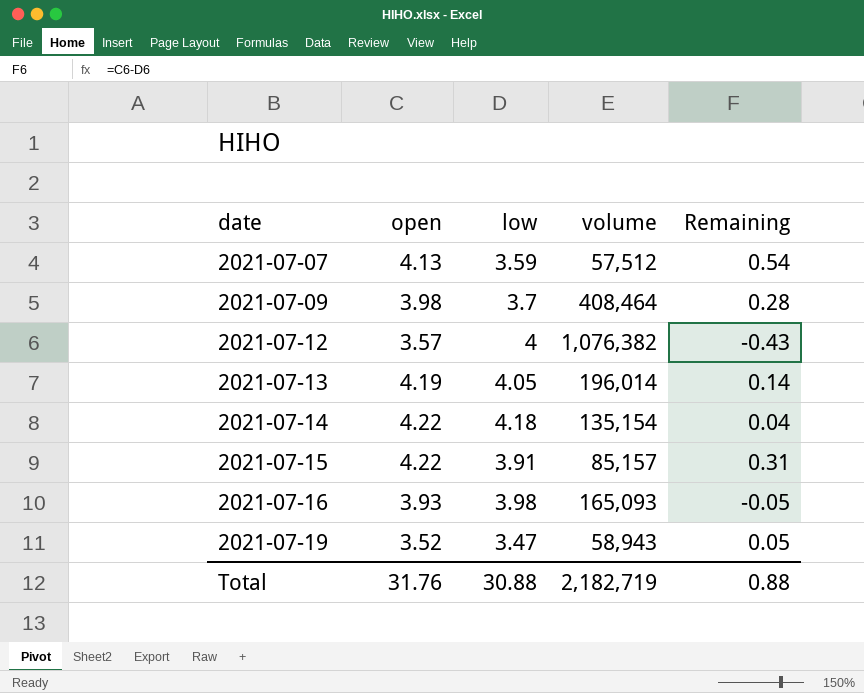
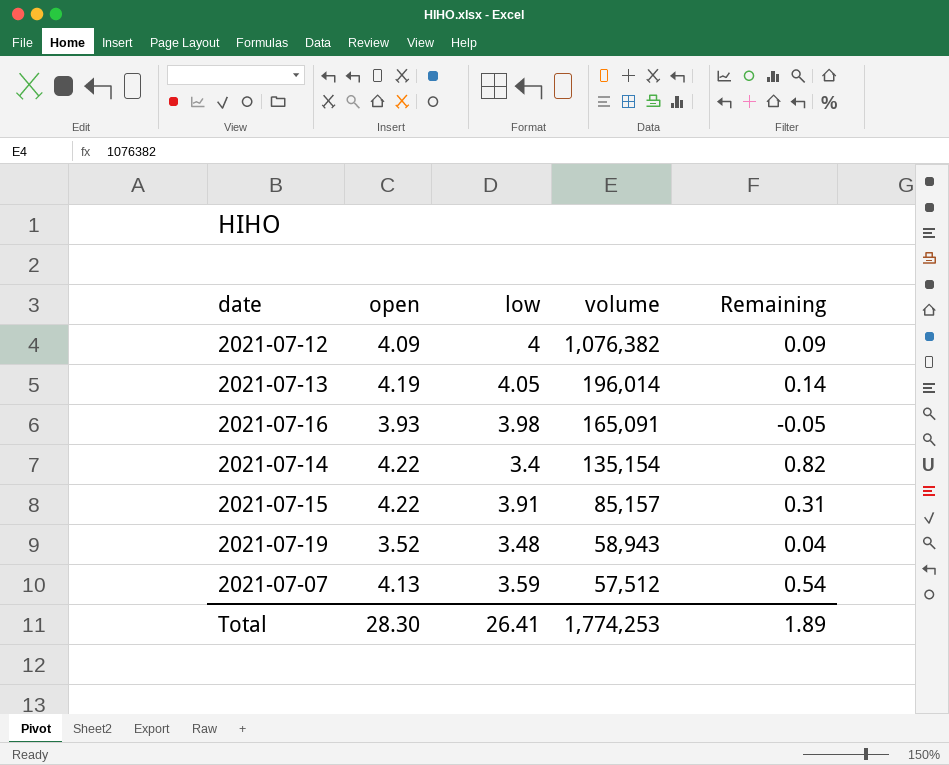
row order: date ascending -> volume descending
row 2021-07-09: 3.98 | 3.7 | 408,464 | 0.28 -> none
2021-07-12 | open: 3.57 -> 4.09
2021-07-12 | Remaining: -0.43 -> 0.09
2021-07-16 | volume: 165,093 -> 165,091
2021-07-14 | low: 4.18 -> 3.4
2021-07-14 | Remaining: 0.04 -> 0.82
2021-07-19 | low: 3.47 -> 3.48
2021-07-19 | Remaining: 0.05 -> 0.04
Total | open: 31.76 -> 28.30
Total | low: 30.88 -> 26.41
Total | volume: 2,182,719 -> 1,774,253
Total | Remaining: 0.88 -> 1.89

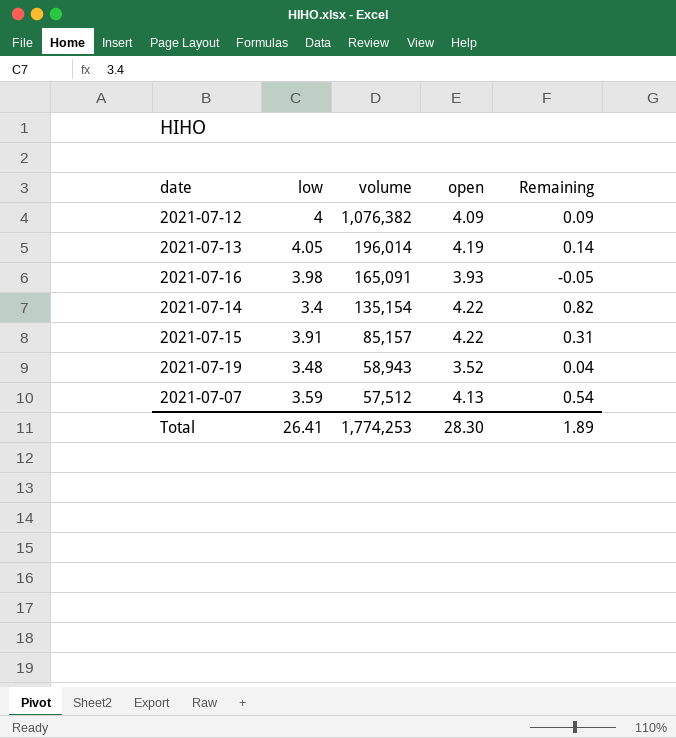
column open | position: 2 -> 4

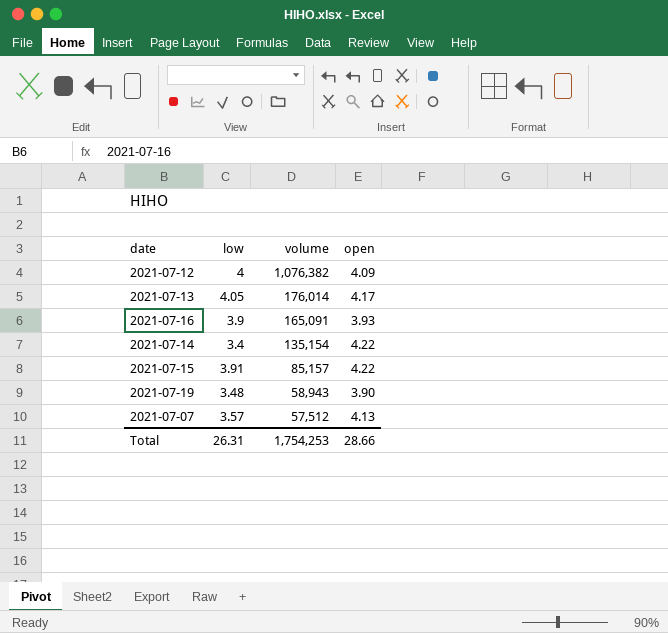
column Remaining | formula: [open] - [low] -> none
2021-07-13 | volume: 196,014 -> 176,014
2021-07-13 | open: 4.19 -> 4.17
2021-07-16 | low: 3.98 -> 3.9
2021-07-19 | open: 3.52 -> 3.90
2021-07-07 | low: 3.59 -> 3.57
Total | low: 26.41 -> 26.31
Total | volume: 1,774,253 -> 1,754,253
Total | open: 28.30 -> 28.66

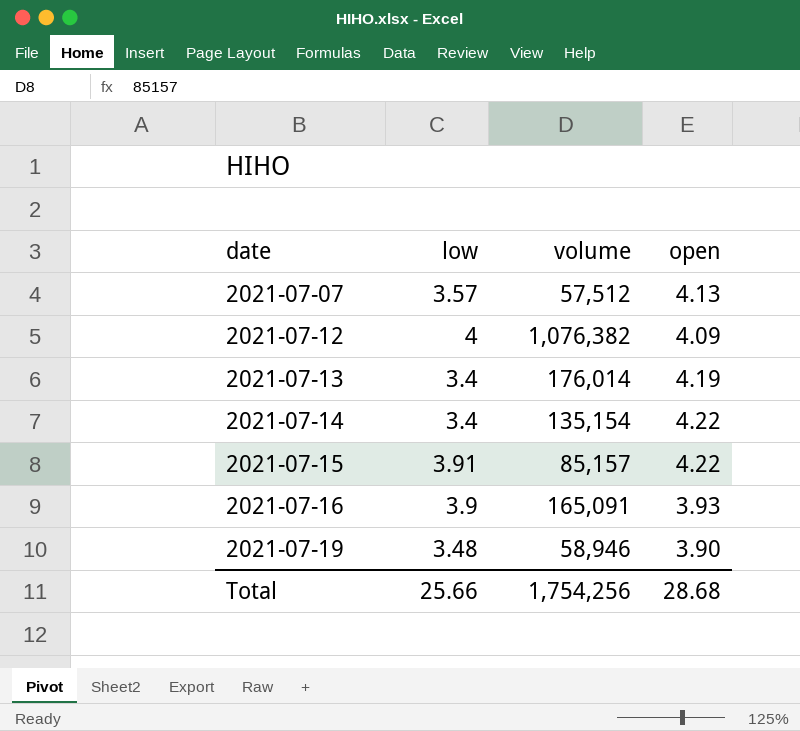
row order: volume descending -> date ascending
2021-07-13 | low: 4.05 -> 3.4
2021-07-13 | open: 4.17 -> 4.19
2021-07-19 | volume: 58,943 -> 58,946
Total | low: 26.31 -> 25.66
Total | volume: 1,754,253 -> 1,754,256
Total | open: 28.66 -> 28.68

